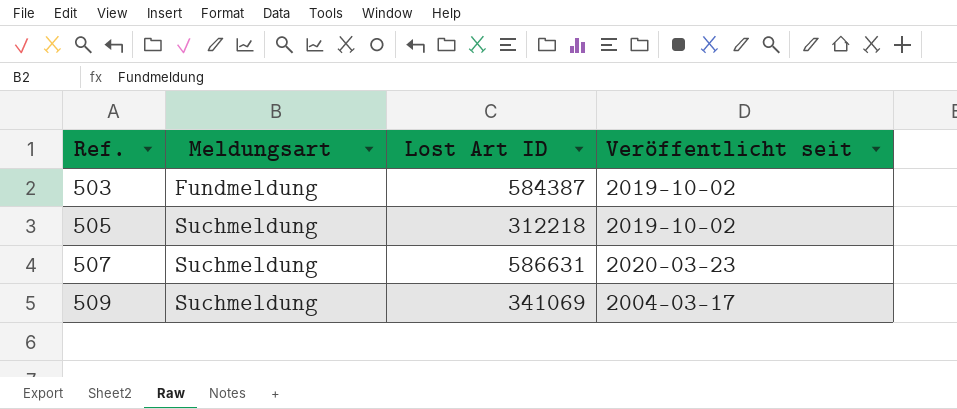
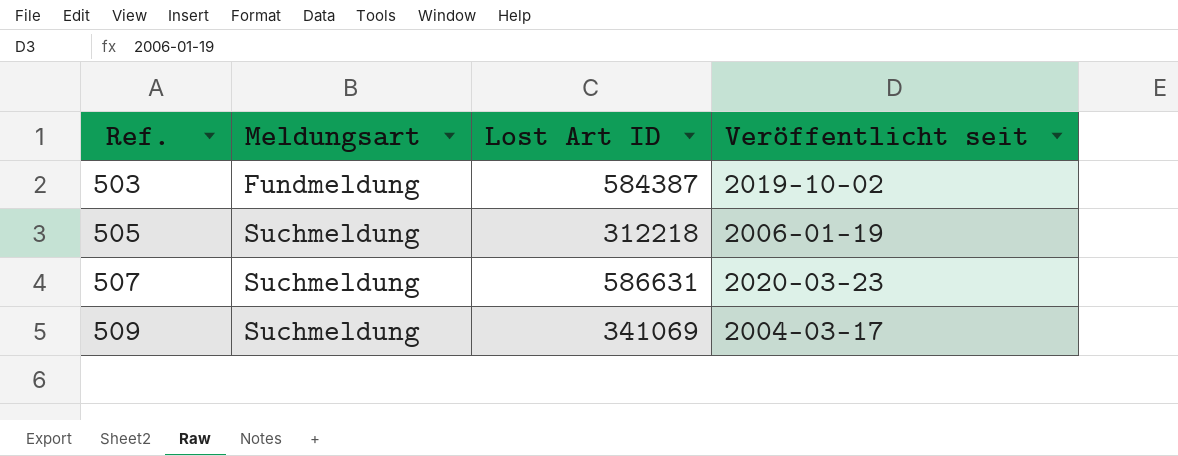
505 | Veröffentlicht seit: 2019-10-02 -> 2006-01-19

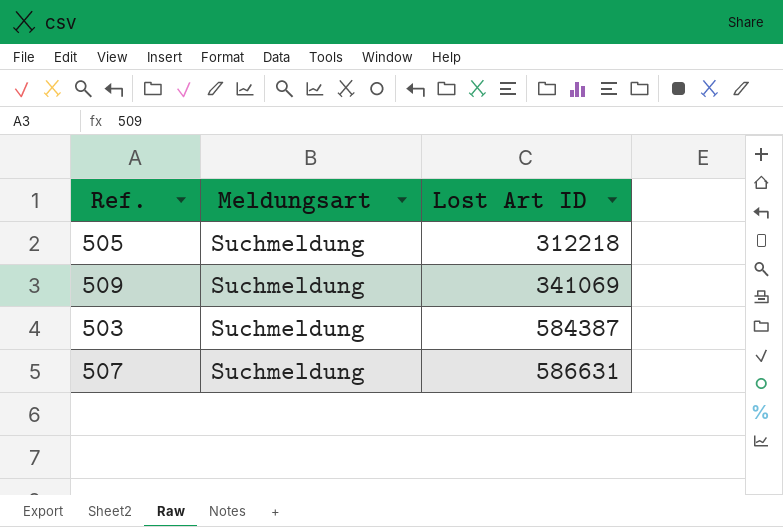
row order: Ref. ascending -> Lost Art ID ascending
column Veröffentlicht seit | position: 4 -> none
503 | Meldungsart: Fundmeldung -> Suchmeldung

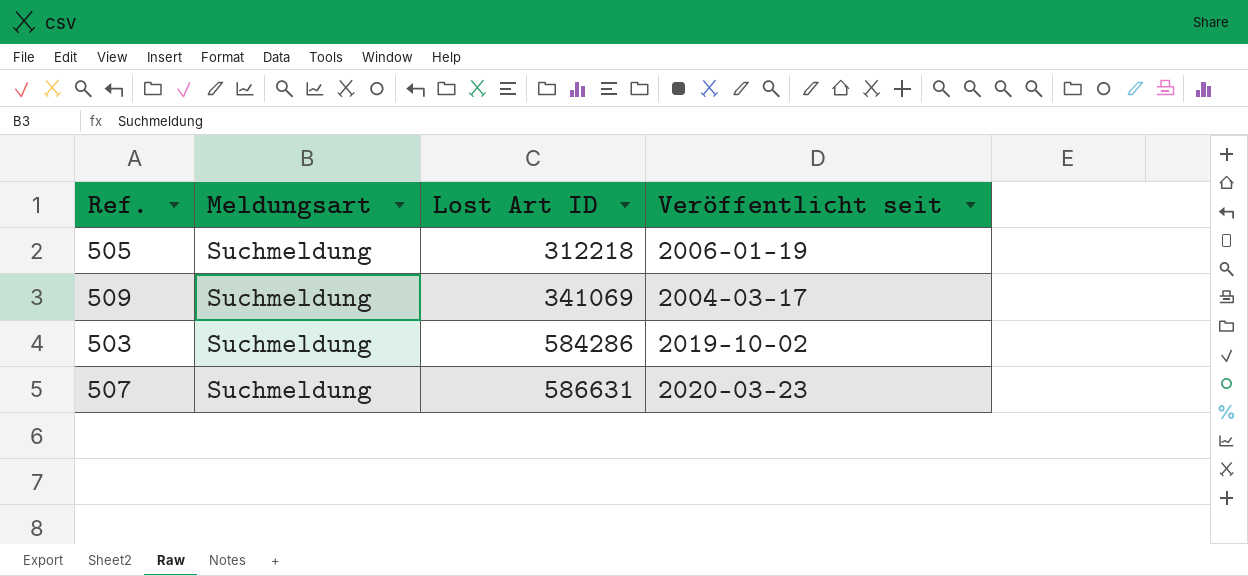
column Veröffentlicht seit | position: none -> 4
503 | Lost Art ID: 584387 -> 584286

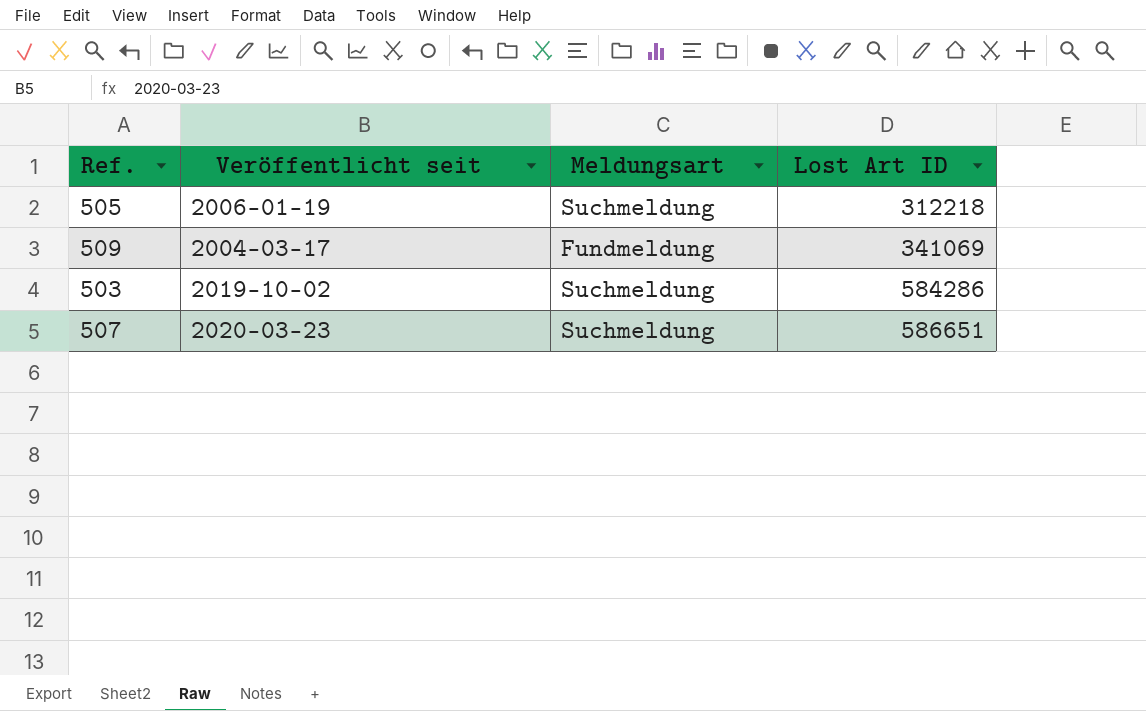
column Veröffentlicht seit | position: 4 -> 2
509 | Meldungsart: Suchmeldung -> Fundmeldung
507 | Lost Art ID: 586631 -> 586651

